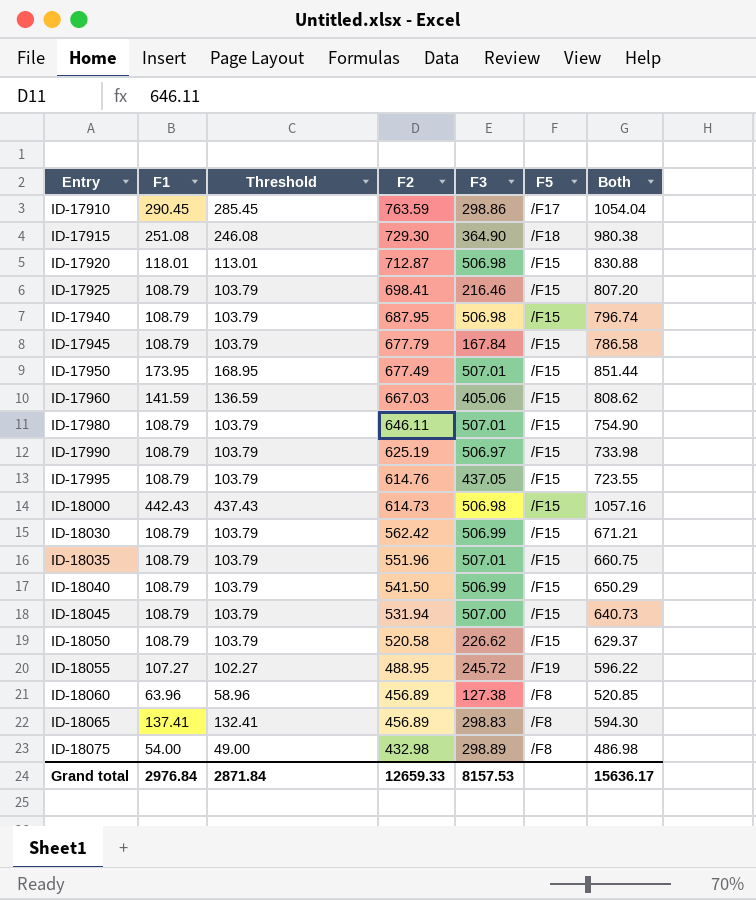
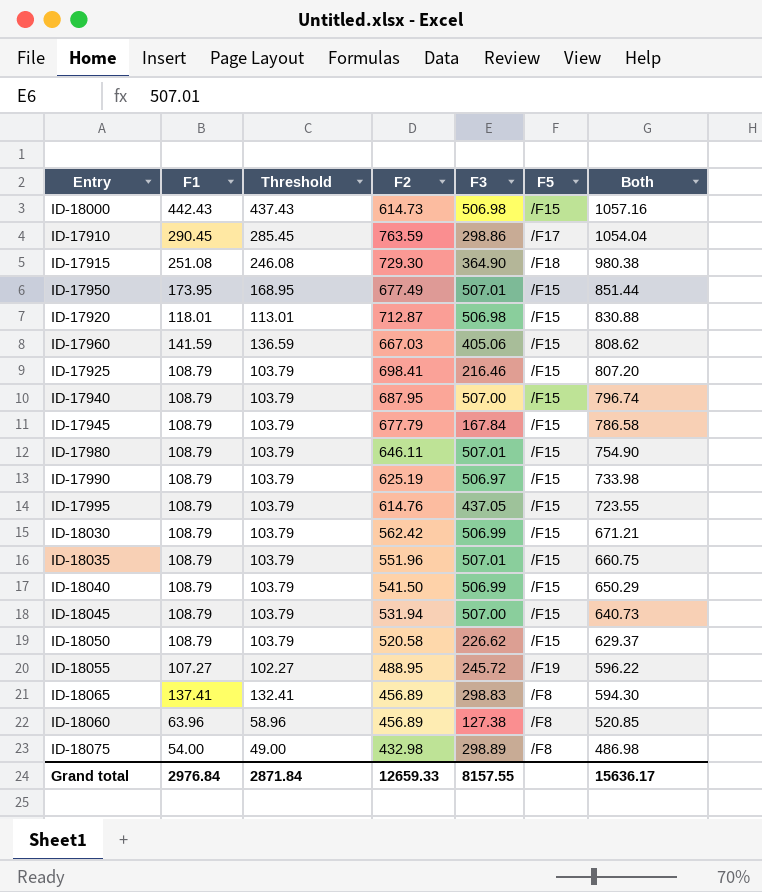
row order: Entry ascending -> Both descending
ID-17940 | F3: 506.98 -> 507.00
Grand total | F3: 8157.53 -> 8157.55

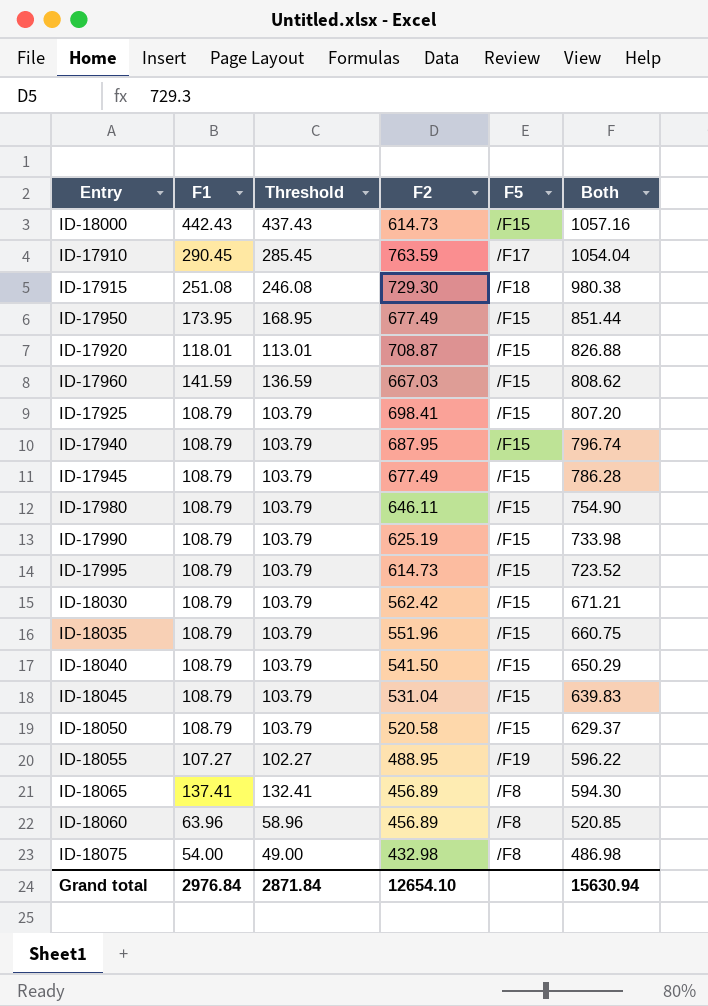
column F3 | position: 5 -> none
ID-17920 | F2: 712.87 -> 708.87
ID-17920 | Both: 830.88 -> 826.88
ID-17945 | F2: 677.79 -> 677.49
ID-17945 | Both: 786.58 -> 786.28
ID-17995 | F2: 614.76 -> 614.73
ID-17995 | Both: 723.55 -> 723.52
ID-18045 | F2: 531.94 -> 531.04
ID-18045 | Both: 640.73 -> 639.83
Grand total | F2: 12659.33 -> 12654.10
Grand total | Both: 15636.17 -> 15630.94

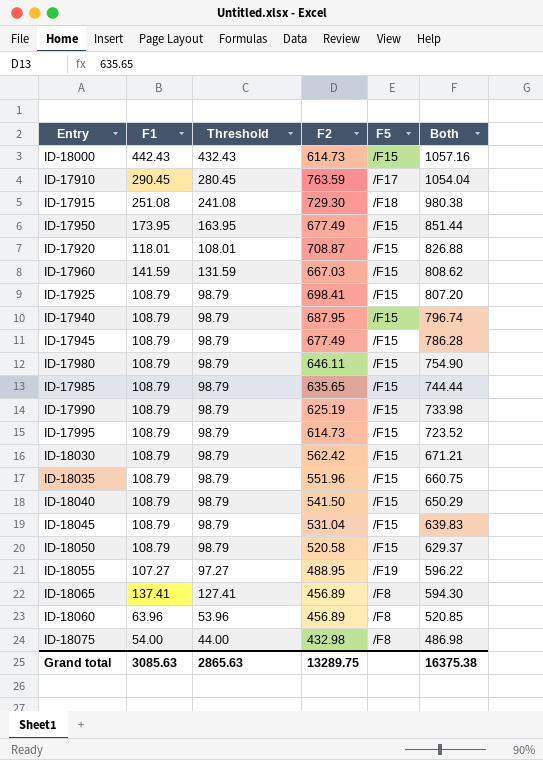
column Threshold | formula: [F1] - 5 -> [F1] - 10
row ID-17985: none -> 108.79 | 98.79 | 635.65 | /F15 | 744.44
Grand total | F1: 2976.84 -> 3085.63
Grand total | Threshold: 2871.84 -> 2865.63
Grand total | F2: 12654.10 -> 13289.75
Grand total | Both: 15630.94 -> 16375.38

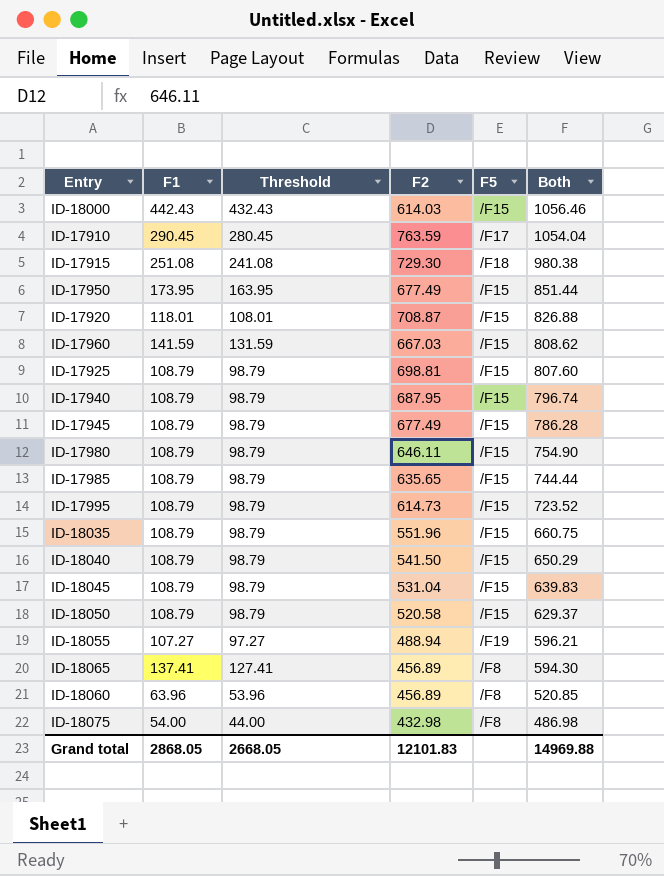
row ID-17990: 108.79 | 98.79 | 625.19 | /F15 | 733.98 -> none
row ID-18030: 108.79 | 98.79 | 562.42 | /F15 | 671.21 -> none
ID-18000 | F2: 614.73 -> 614.03
ID-18000 | Both: 1057.16 -> 1056.46
ID-17925 | F2: 698.41 -> 698.81
ID-17925 | Both: 807.20 -> 807.60
ID-18055 | F2: 488.95 -> 488.94
ID-18055 | Both: 596.22 -> 596.21
Grand total | F1: 3085.63 -> 2868.05
Grand total | Threshold: 2865.63 -> 2668.05
Grand total | F2: 13289.75 -> 12101.83
Grand total | Both: 16375.38 -> 14969.88

